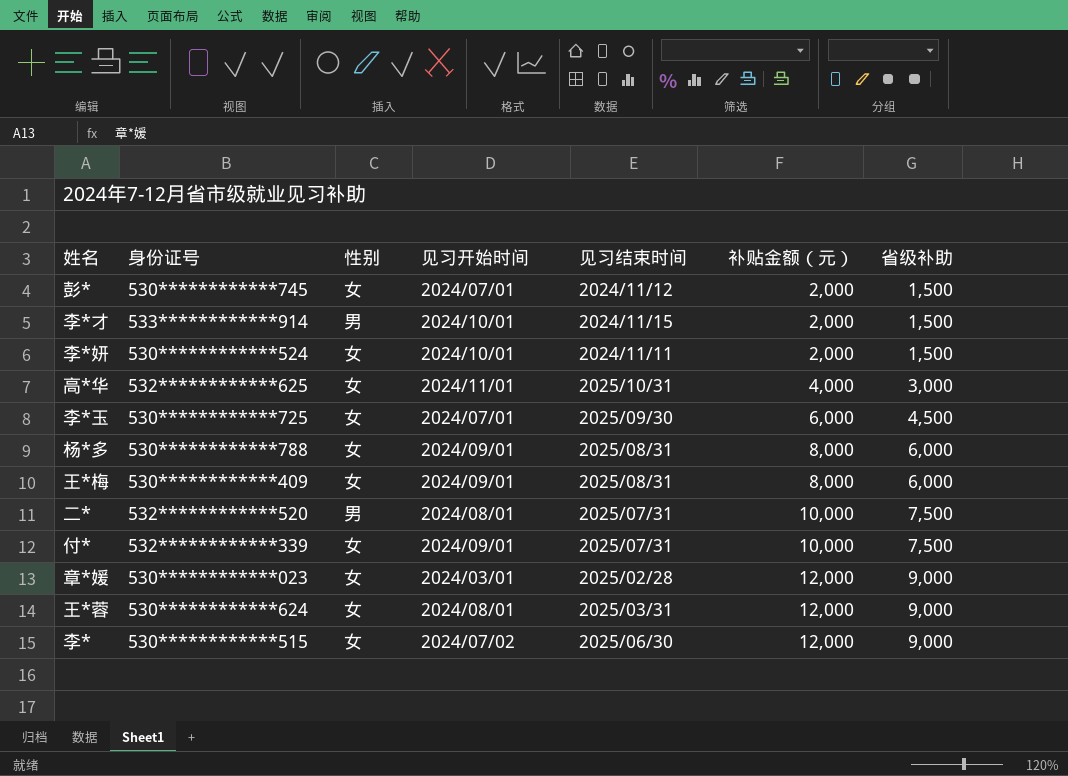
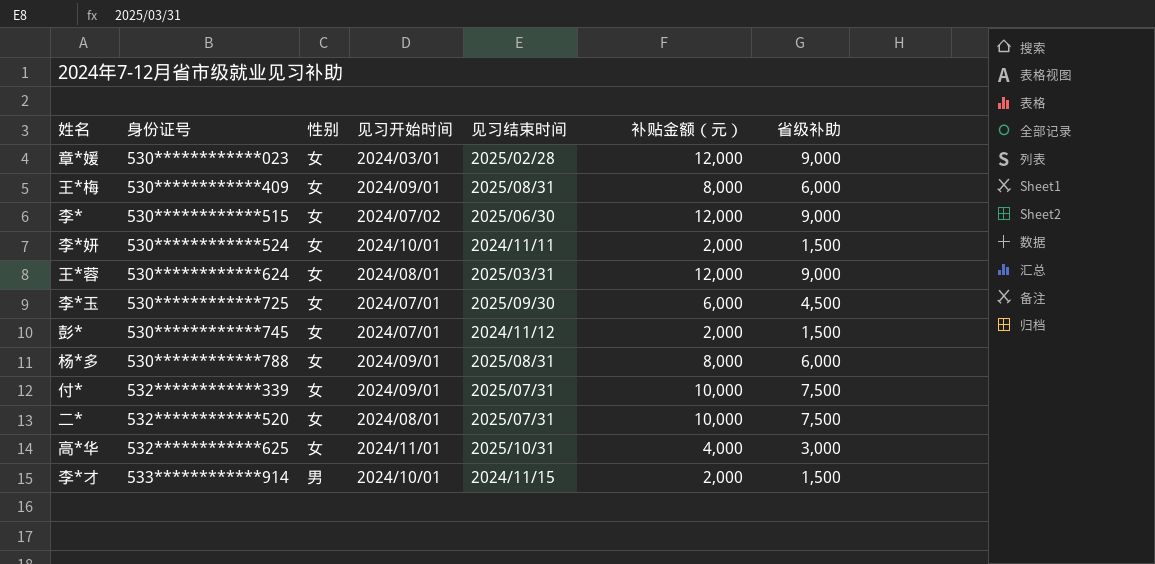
row order: 补贴金额（元） ascending -> 身份证号 ascending
二* | 性别: 男 -> 女

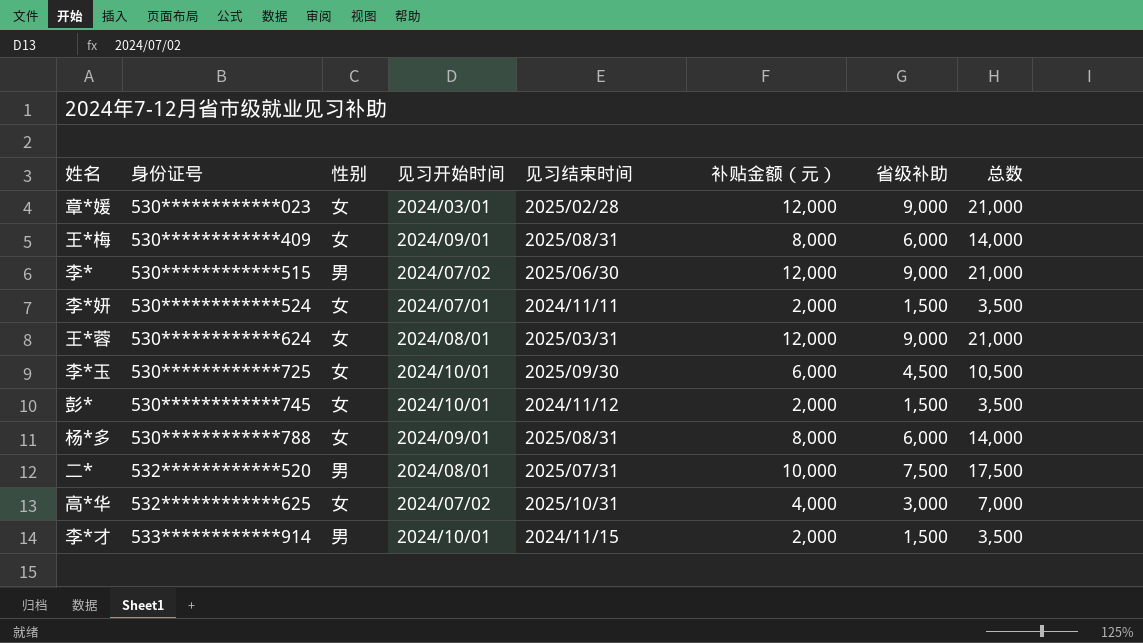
column 总数 | formula: none -> [补贴金额（元）] + [省级补助]
row 付*: 532************339 | 女 | 2024/09/01 | 2025/07/31 | 10,000 | 7,500 -> none
李* | 性别: 女 -> 男
李*妍 | 见习开始时间: 2024/10/01 -> 2024/07/01
李*玉 | 见习开始时间: 2024/07/01 -> 2024/10/01
彭* | 见习开始时间: 2024/07/01 -> 2024/10/01
二* | 性别: 女 -> 男
高*华 | 见习开始时间: 2024/11/01 -> 2024/07/02

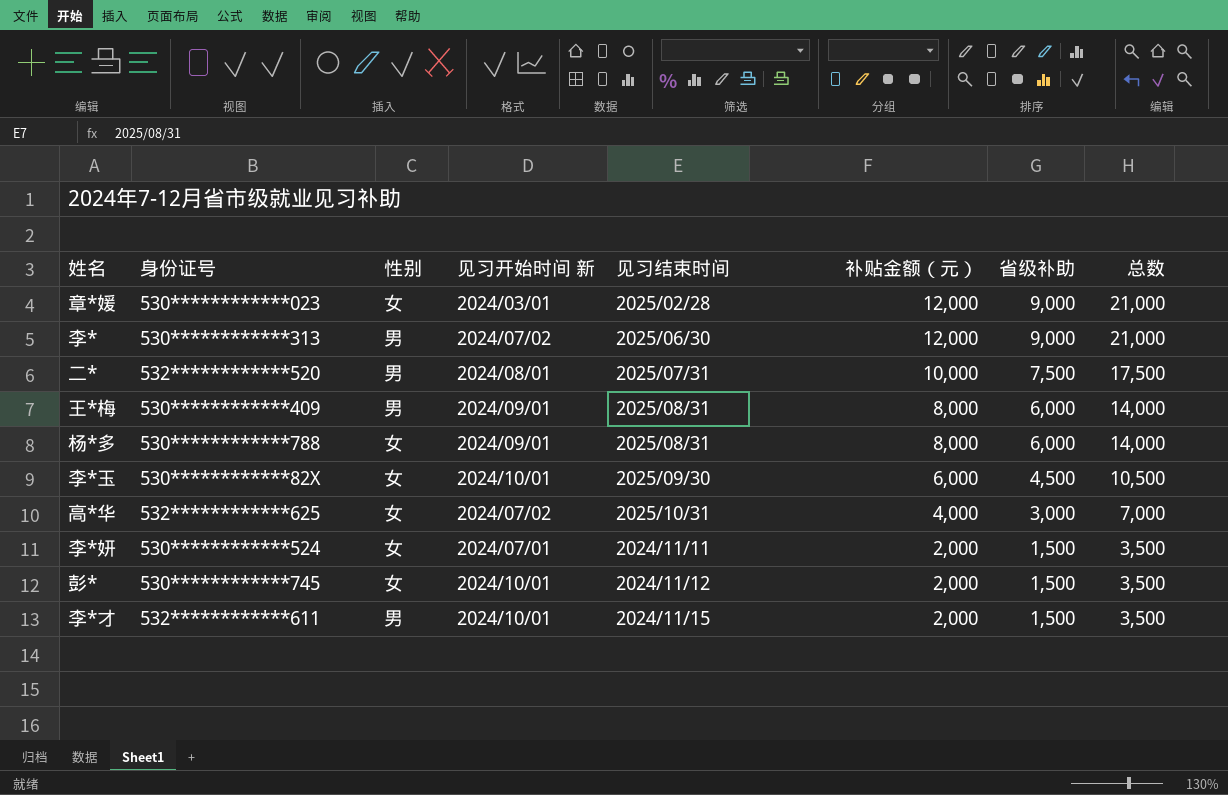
row order: 身份证号 ascending -> 补贴金额（元） descending
column name: 见习开始时间 -> 见习开始时间 新
row 王*蓉: 530************624 | 女 | 2024/08/01 | 2025/03/31 | 12,000 | 9,000 | 21,000 -> none
李* | 身份证号: 530************515 -> 530************313
王*梅 | 性别: 女 -> 男
李*玉 | 身份证号: 530************725 -> 530************82X
李*才 | 身份证号: 533************914 -> 532************611

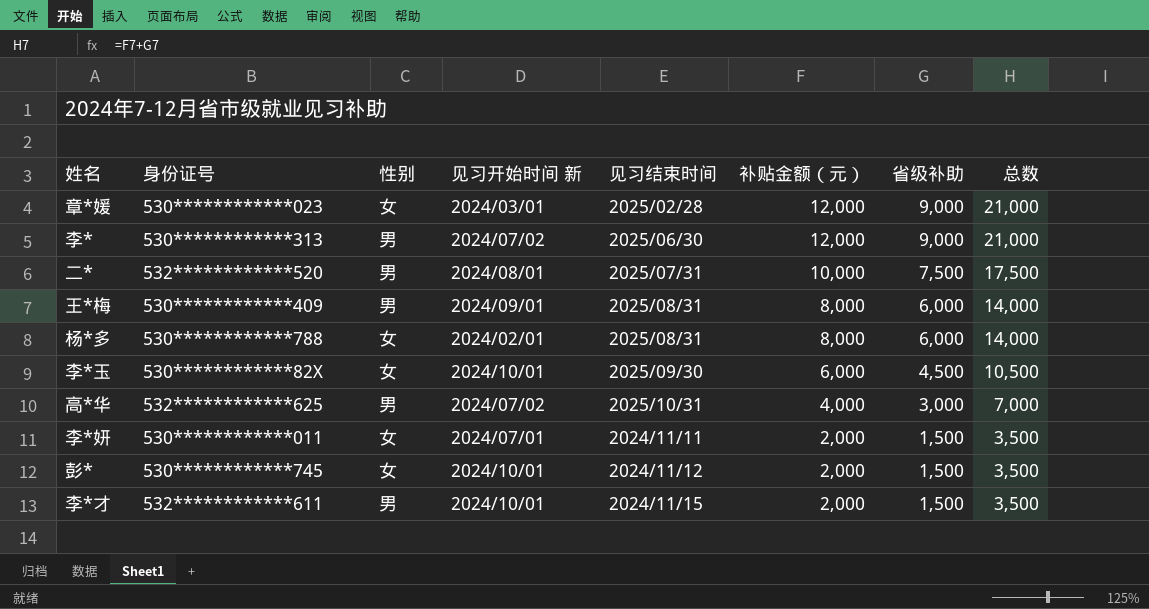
杨*多 | 见习开始时间 新: 2024/09/01 -> 2024/02/01
高*华 | 性别: 女 -> 男
李*妍 | 身份证号: 530************524 -> 530************011

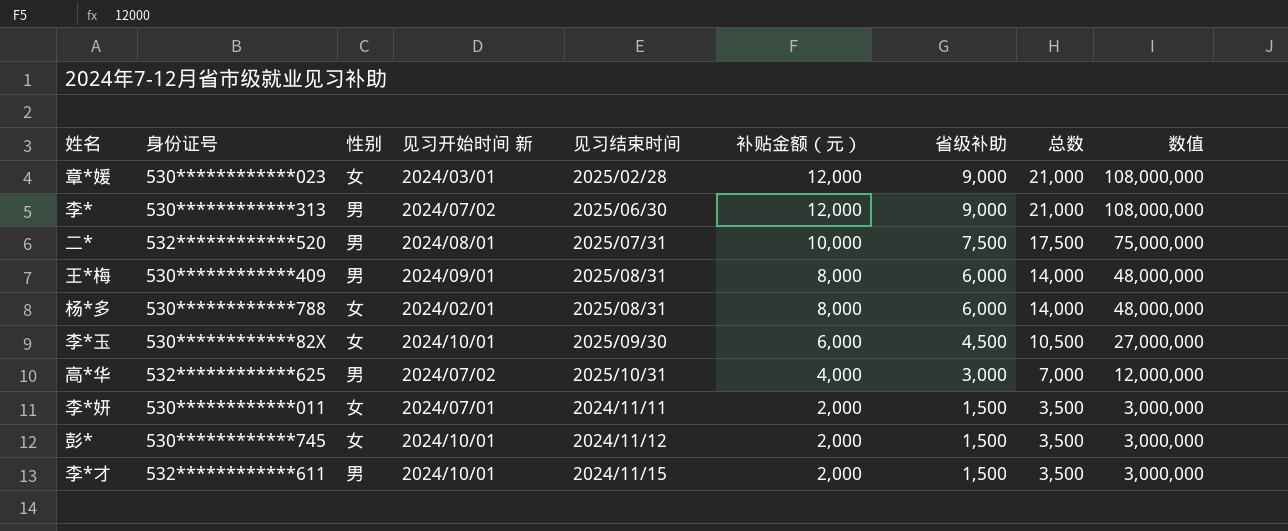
column 数值 | formula: none -> [补贴金额（元）] * [省级补助]

